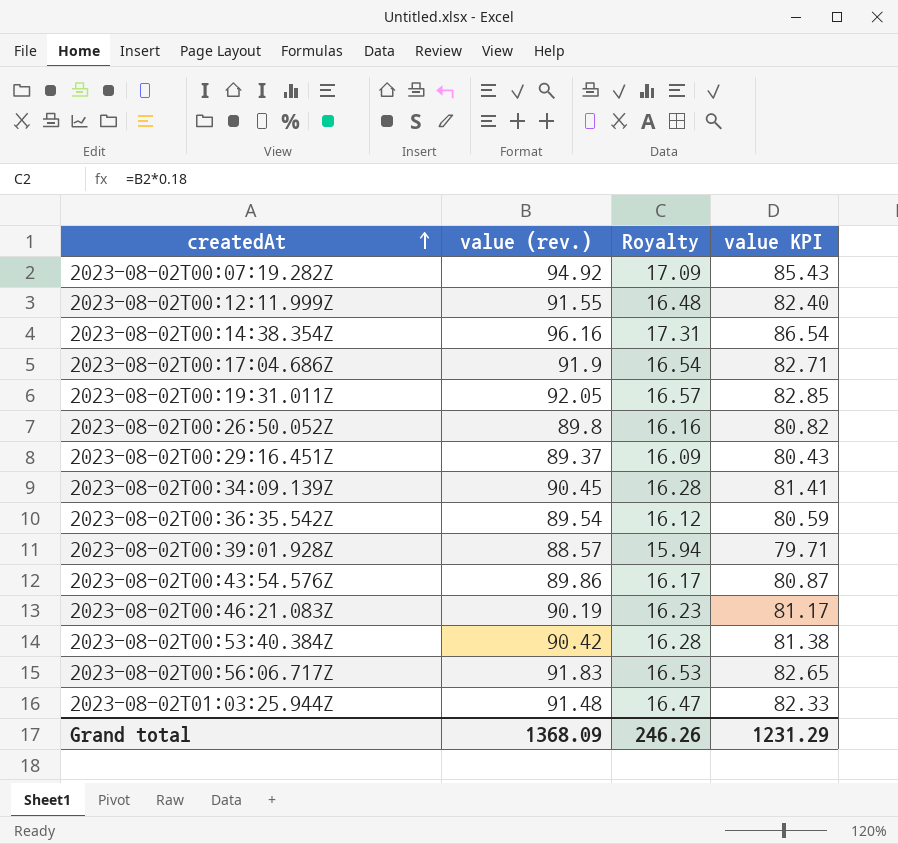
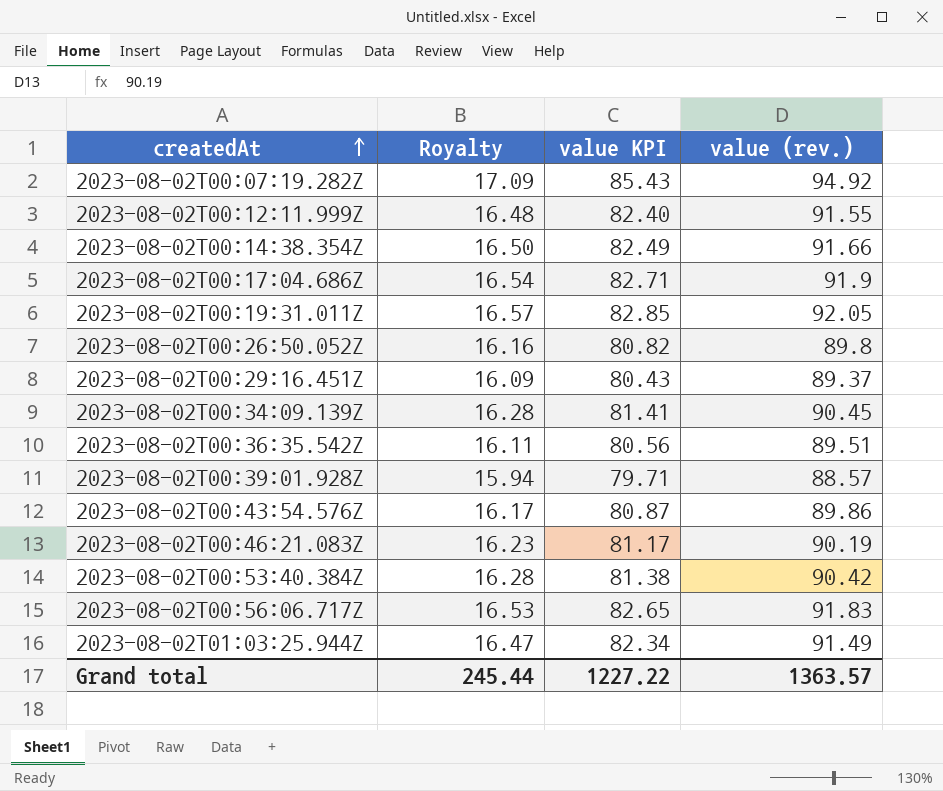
column value (rev.) | position: 2 -> 4
2023-08-02T00:14:38.354Z | Royalty: 17.31 -> 16.50
2023-08-02T00:14:38.354Z | value KPI: 86.54 -> 82.49
2023-08-02T00:14:38.354Z | value (rev.): 96.16 -> 91.66
2023-08-02T00:36:35.542Z | Royalty: 16.12 -> 16.11
2023-08-02T00:36:35.542Z | value KPI: 80.59 -> 80.56
2023-08-02T00:36:35.542Z | value (rev.): 89.54 -> 89.51
2023-08-02T01:03:25.944Z | value KPI: 82.33 -> 82.34
2023-08-02T01:03:25.944Z | value (rev.): 91.48 -> 91.49
Grand total | Royalty: 246.26 -> 245.44
Grand total | value KPI: 1231.29 -> 1227.22
Grand total | value (rev.): 1368.09 -> 1363.57

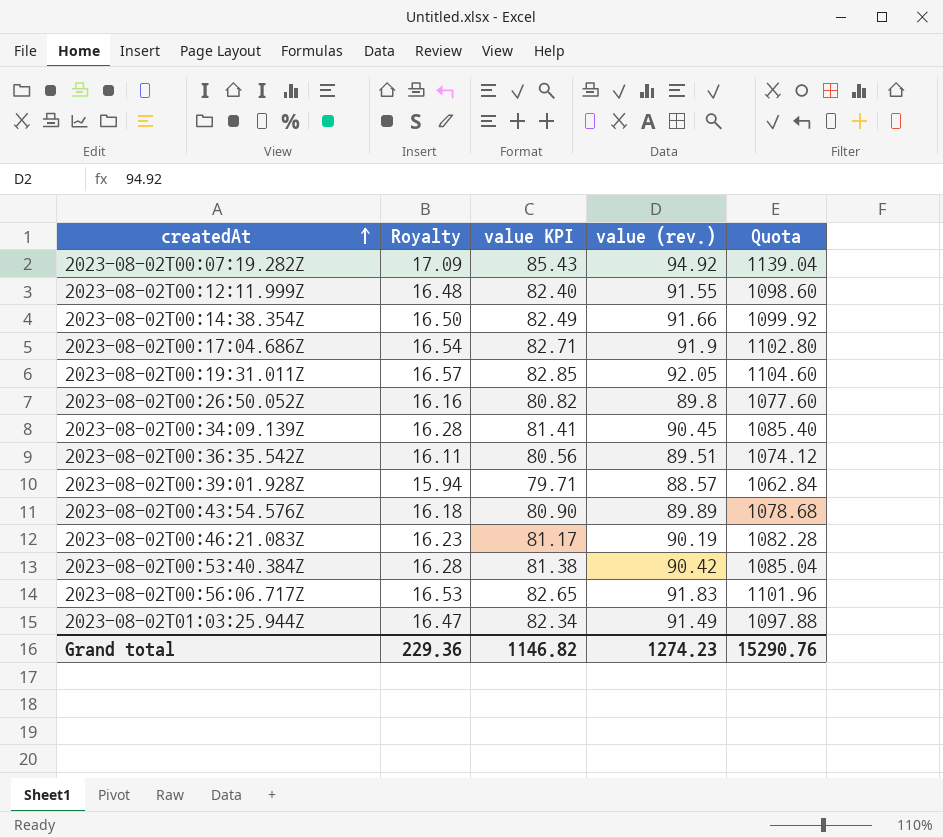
column Quota | formula: none -> [value (rev.)] * 12
row 2023-08-02T00:29:16.451Z: 16.09 | 80.43 | 89.37 -> none
2023-08-02T00:43:54.576Z | Royalty: 16.17 -> 16.18
2023-08-02T00:43:54.576Z | value KPI: 80.87 -> 80.90
2023-08-02T00:43:54.576Z | value (rev.): 89.86 -> 89.89
Grand total | Royalty: 245.44 -> 229.36
Grand total | value KPI: 1227.22 -> 1146.82
Grand total | value (rev.): 1363.57 -> 1274.23

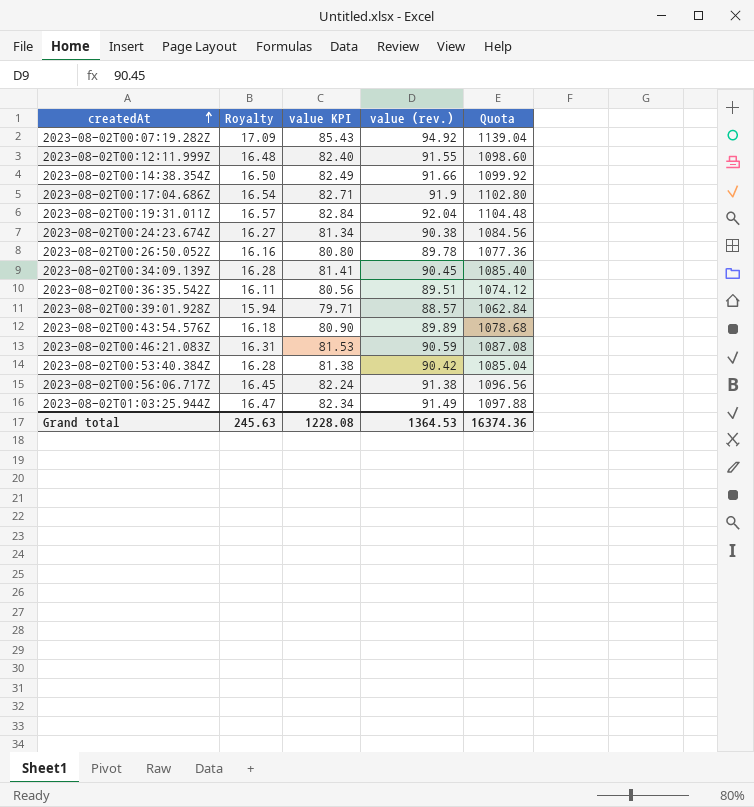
2023-08-02T00:19:31.011Z | value KPI: 82.85 -> 82.84
2023-08-02T00:19:31.011Z | value (rev.): 92.05 -> 92.04
2023-08-02T00:19:31.011Z | Quota: 1104.60 -> 1104.48
row 2023-08-02T00:24:23.674Z: none -> 16.27 | 81.34 | 90.38 | 1084.56
2023-08-02T00:26:50.052Z | value KPI: 80.82 -> 80.80
2023-08-02T00:26:50.052Z | value (rev.): 89.8 -> 89.78
2023-08-02T00:26:50.052Z | Quota: 1077.60 -> 1077.36
2023-08-02T00:46:21.083Z | Royalty: 16.23 -> 16.31
2023-08-02T00:46:21.083Z | value KPI: 81.17 -> 81.53
2023-08-02T00:46:21.083Z | value (rev.): 90.19 -> 90.59
2023-08-02T00:46:21.083Z | Quota: 1082.28 -> 1087.08
2023-08-02T00:56:06.717Z | Royalty: 16.53 -> 16.45
2023-08-02T00:56:06.717Z | value KPI: 82.65 -> 82.24
2023-08-02T00:56:06.717Z | value (rev.): 91.83 -> 91.38
2023-08-02T00:56:06.717Z | Quota: 1101.96 -> 1096.56
Grand total | Royalty: 229.36 -> 245.63
Grand total | value KPI: 1146.82 -> 1228.08
Grand total | value (rev.): 1274.23 -> 1364.53
Grand total | Quota: 15290.76 -> 16374.36

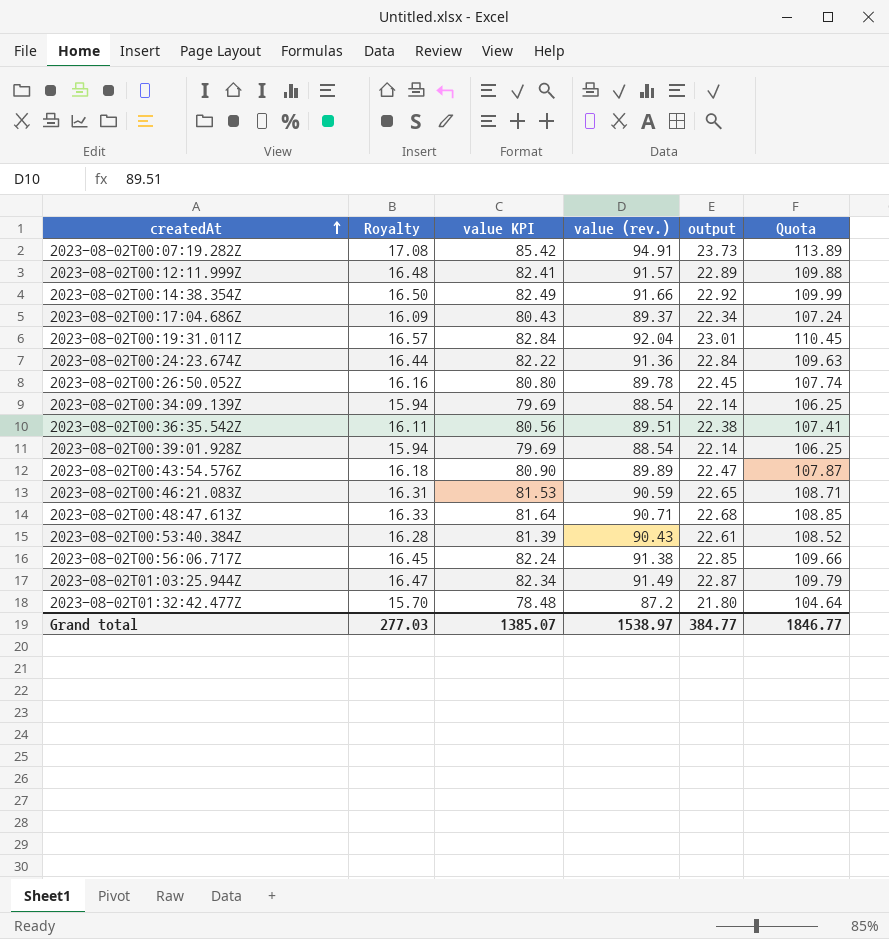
column output | formula: none -> [value (rev.)] * 0.25
column Quota | formula: [value (rev.)] * 12 -> [value (rev.)] * 1.2
2023-08-02T00:07:19.282Z | Royalty: 17.09 -> 17.08
2023-08-02T00:07:19.282Z | value KPI: 85.43 -> 85.42
2023-08-02T00:07:19.282Z | value (rev.): 94.92 -> 94.91
2023-08-02T00:12:11.999Z | value KPI: 82.40 -> 82.41
2023-08-02T00:12:11.999Z | value (rev.): 91.55 -> 91.57
2023-08-02T00:17:04.686Z | Royalty: 16.54 -> 16.09
2023-08-02T00:17:04.686Z | value KPI: 82.71 -> 80.43
2023-08-02T00:17:04.686Z | value (rev.): 91.9 -> 89.37
2023-08-02T00:24:23.674Z | Royalty: 16.27 -> 16.44
2023-08-02T00:24:23.674Z | value KPI: 81.34 -> 82.22
2023-08-02T00:24:23.674Z | value (rev.): 90.38 -> 91.36
2023-08-02T00:34:09.139Z | Royalty: 16.28 -> 15.94
2023-08-02T00:34:09.139Z | value KPI: 81.41 -> 79.69
2023-08-02T00:34:09.139Z | value (rev.): 90.45 -> 88.54
2023-08-02T00:39:01.928Z | value KPI: 79.71 -> 79.69
2023-08-02T00:39:01.928Z | value (rev.): 88.57 -> 88.54
row 2023-08-02T00:48:47.613Z: none -> 16.33 | 81.64 | 90.71 | 22.68 | 108.85
2023-08-02T00:53:40.384Z | value KPI: 81.38 -> 81.39
2023-08-02T00:53:40.384Z | value (rev.): 90.42 -> 90.43
row 2023-08-02T01:32:42.477Z: none -> 15.70 | 78.48 | 87.2 | 21.80 | 104.64
Grand total | Royalty: 245.63 -> 277.03
Grand total | value KPI: 1228.08 -> 1385.07
Grand total | value (rev.): 1364.53 -> 1538.97
Grand total | Quota: 16374.36 -> 1846.77

